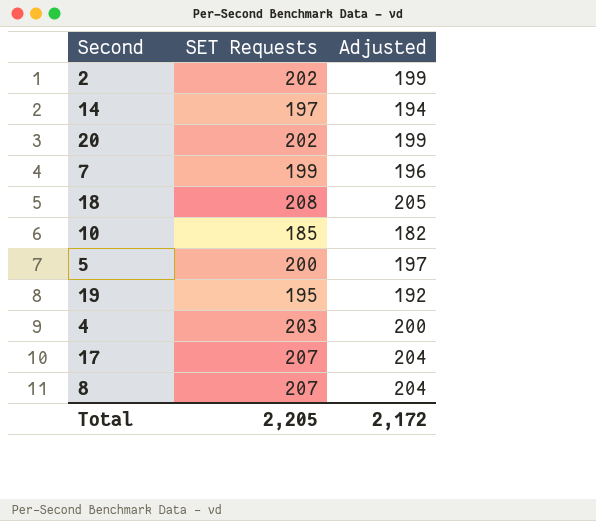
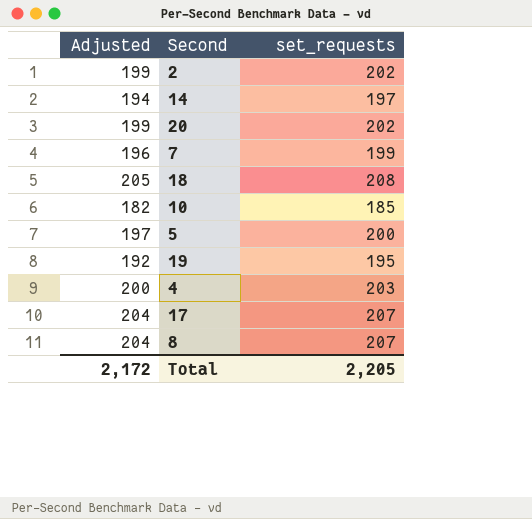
column Adjusted | position: 3 -> 1
column name: SET Requests -> set_requests

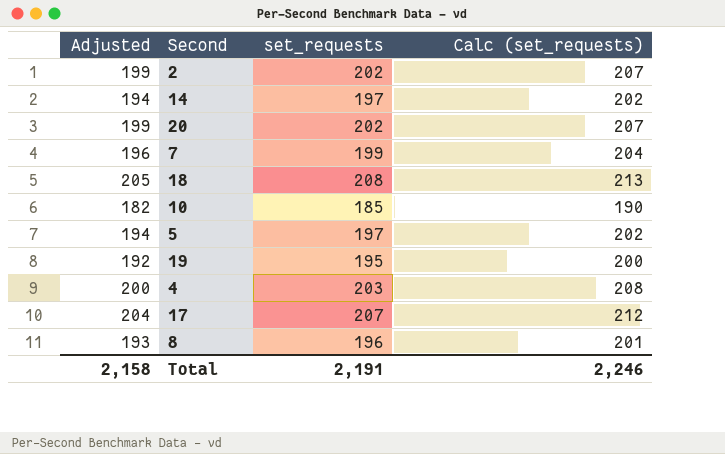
column Calc (set_requests) | formula: none -> [set_requests] + 5
5 | Adjusted: 197 -> 194
5 | set_requests: 200 -> 197
8 | Adjusted: 204 -> 193
8 | set_requests: 207 -> 196
Total | Adjusted: 2,172 -> 2,158
Total | set_requests: 2,205 -> 2,191

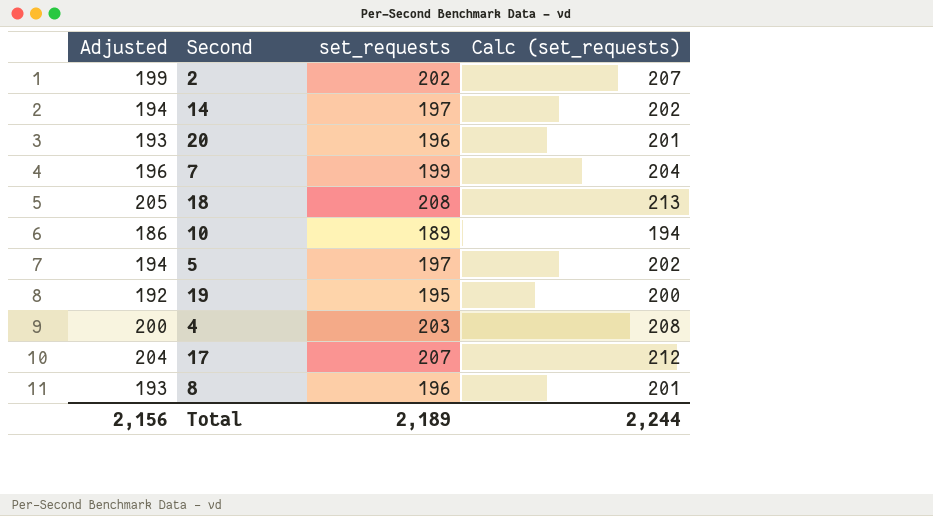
20 | Adjusted: 199 -> 193
20 | set_requests: 202 -> 196
20 | Calc (set_requests): 207 -> 201
10 | Adjusted: 182 -> 186
10 | set_requests: 185 -> 189
10 | Calc (set_requests): 190 -> 194
Total | Adjusted: 2,158 -> 2,156
Total | set_requests: 2,191 -> 2,189
Total | Calc (set_requests): 2,246 -> 2,244

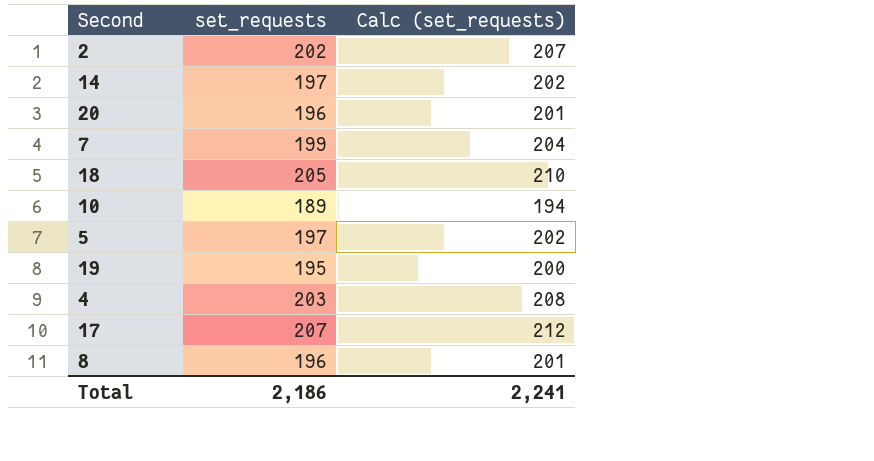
column Adjusted | formula: [set_requests] - 3 -> none
18 | set_requests: 208 -> 205
18 | Calc (set_requests): 213 -> 210
Total | set_requests: 2,189 -> 2,186
Total | Calc (set_requests): 2,244 -> 2,241

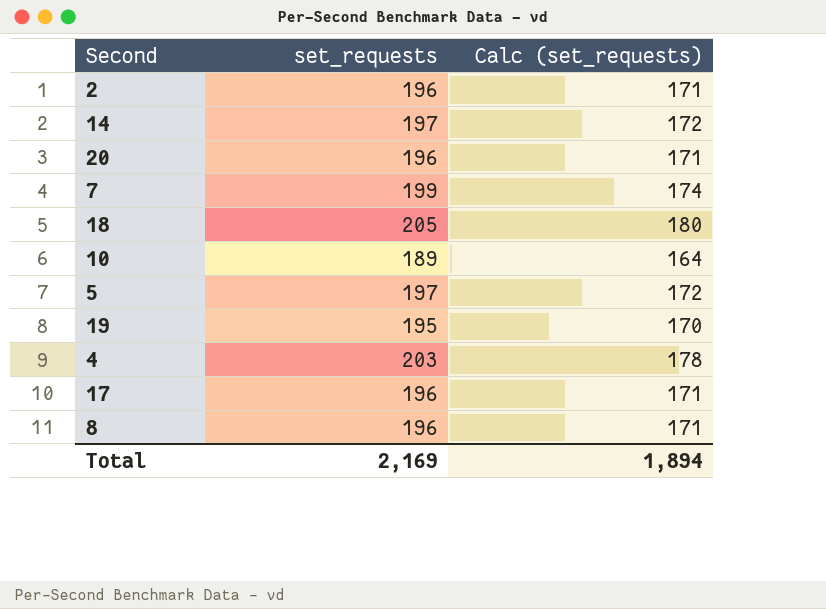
column Calc (set_requests) | formula: [set_requests] + 5 -> [set_requests] - 25
2 | set_requests: 202 -> 196
17 | set_requests: 207 -> 196
Total | set_requests: 2,186 -> 2,169
Total | Calc (set_requests): 2,241 -> 1,894

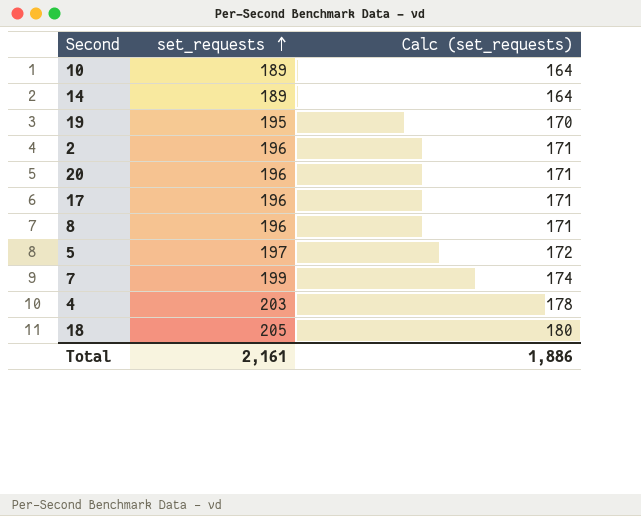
row order: none -> set_requests ascending
14 | set_requests: 197 -> 189
14 | Calc (set_requests): 172 -> 164
Total | set_requests: 2,169 -> 2,161
Total | Calc (set_requests): 1,894 -> 1,886

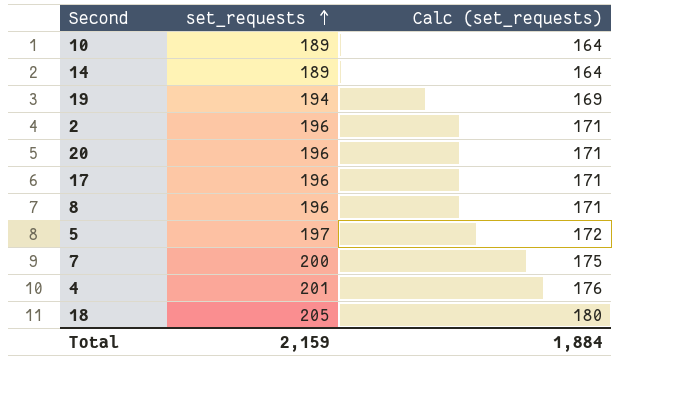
19 | set_requests: 195 -> 194
19 | Calc (set_requests): 170 -> 169
7 | set_requests: 199 -> 200
7 | Calc (set_requests): 174 -> 175
4 | set_requests: 203 -> 201
4 | Calc (set_requests): 178 -> 176
Total | set_requests: 2,161 -> 2,159
Total | Calc (set_requests): 1,886 -> 1,884

